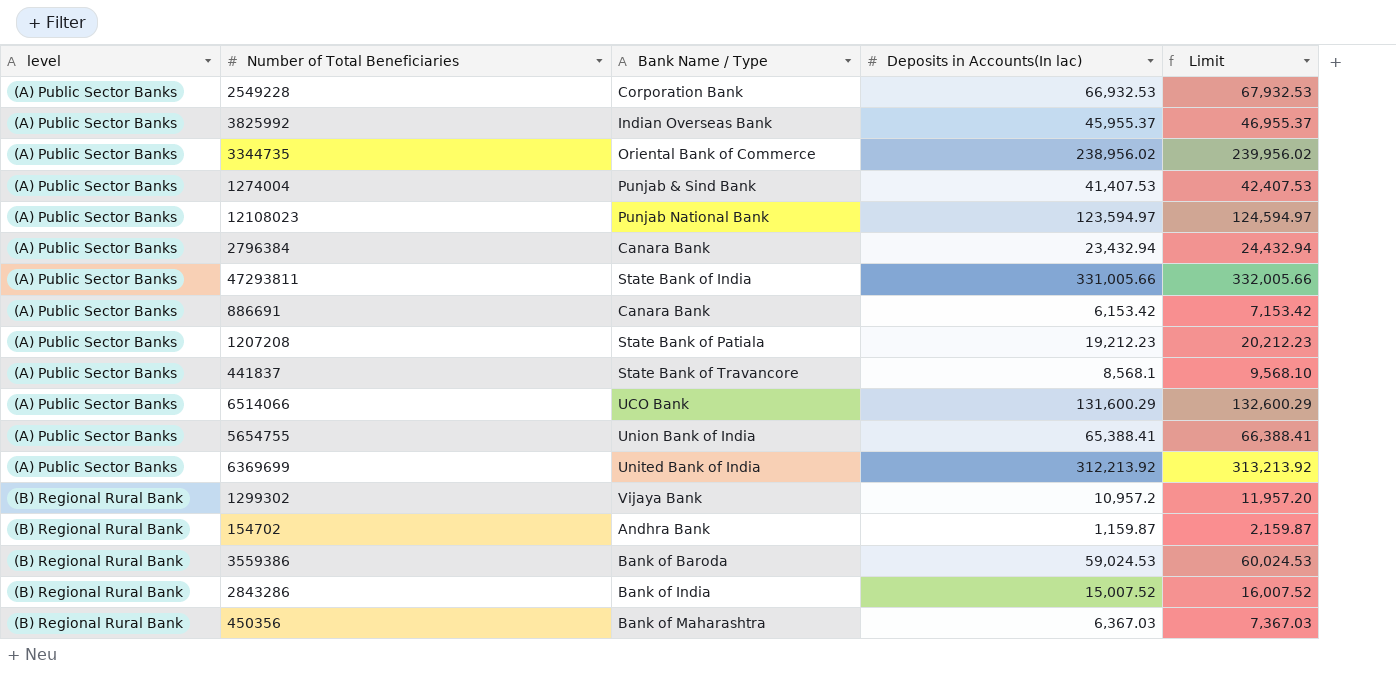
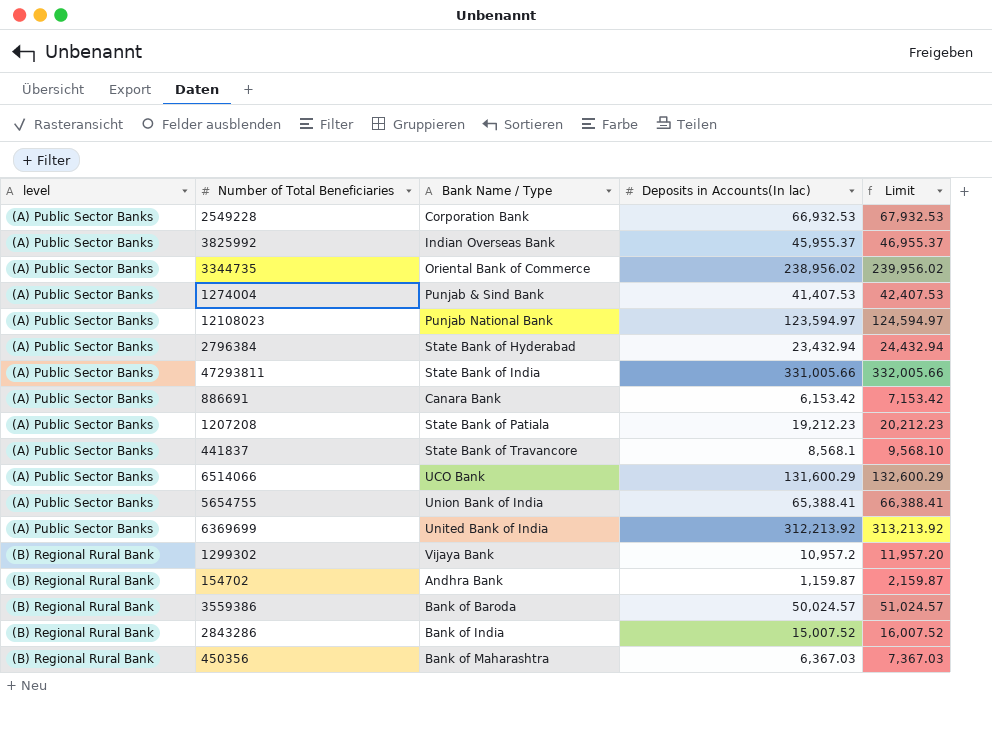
2796384 | Bank Name / Type: Canara Bank -> State Bank of Hyderabad
3559386 | Deposits in Accounts(In lac): 59,024.53 -> 50,024.57
3559386 | Limit: 60,024.53 -> 51,024.57

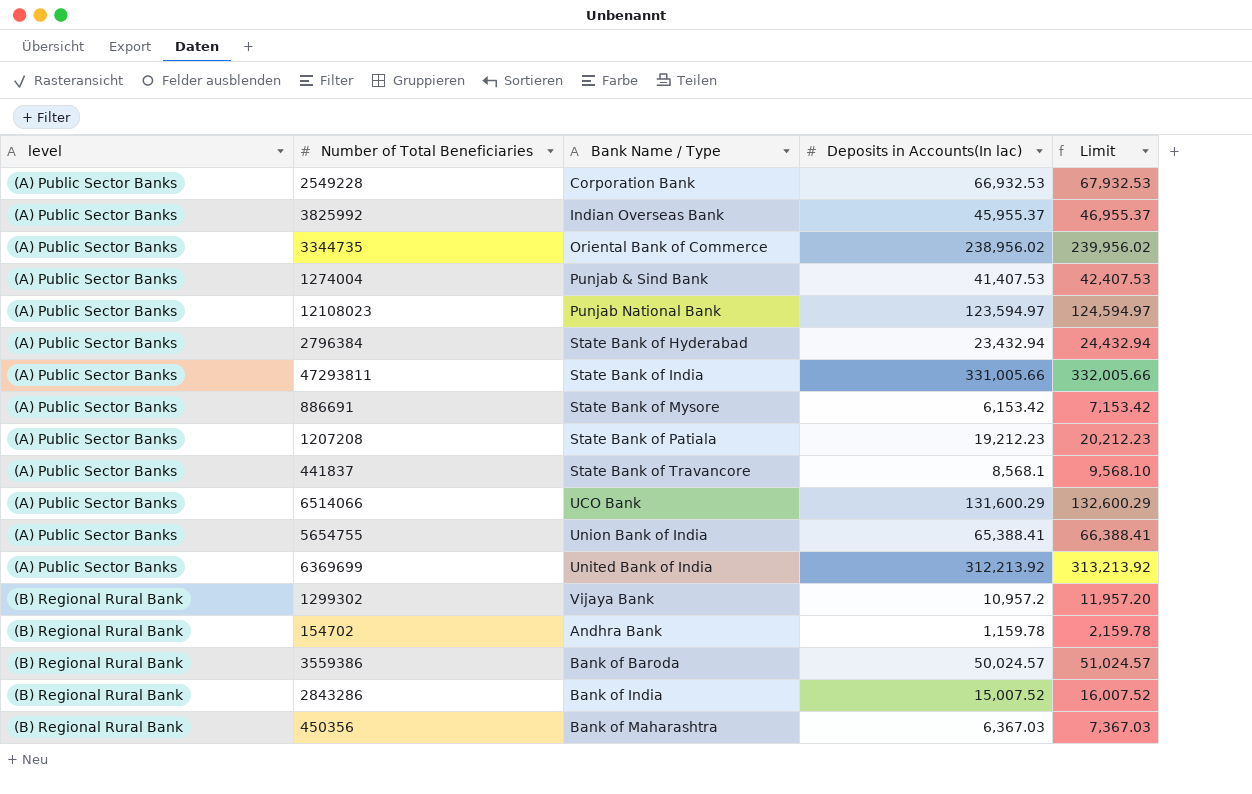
886691 | Bank Name / Type: Canara Bank -> State Bank of Mysore
154702 | Deposits in Accounts(In lac): 1,159.87 -> 1,159.78
154702 | Limit: 2,159.87 -> 2,159.78

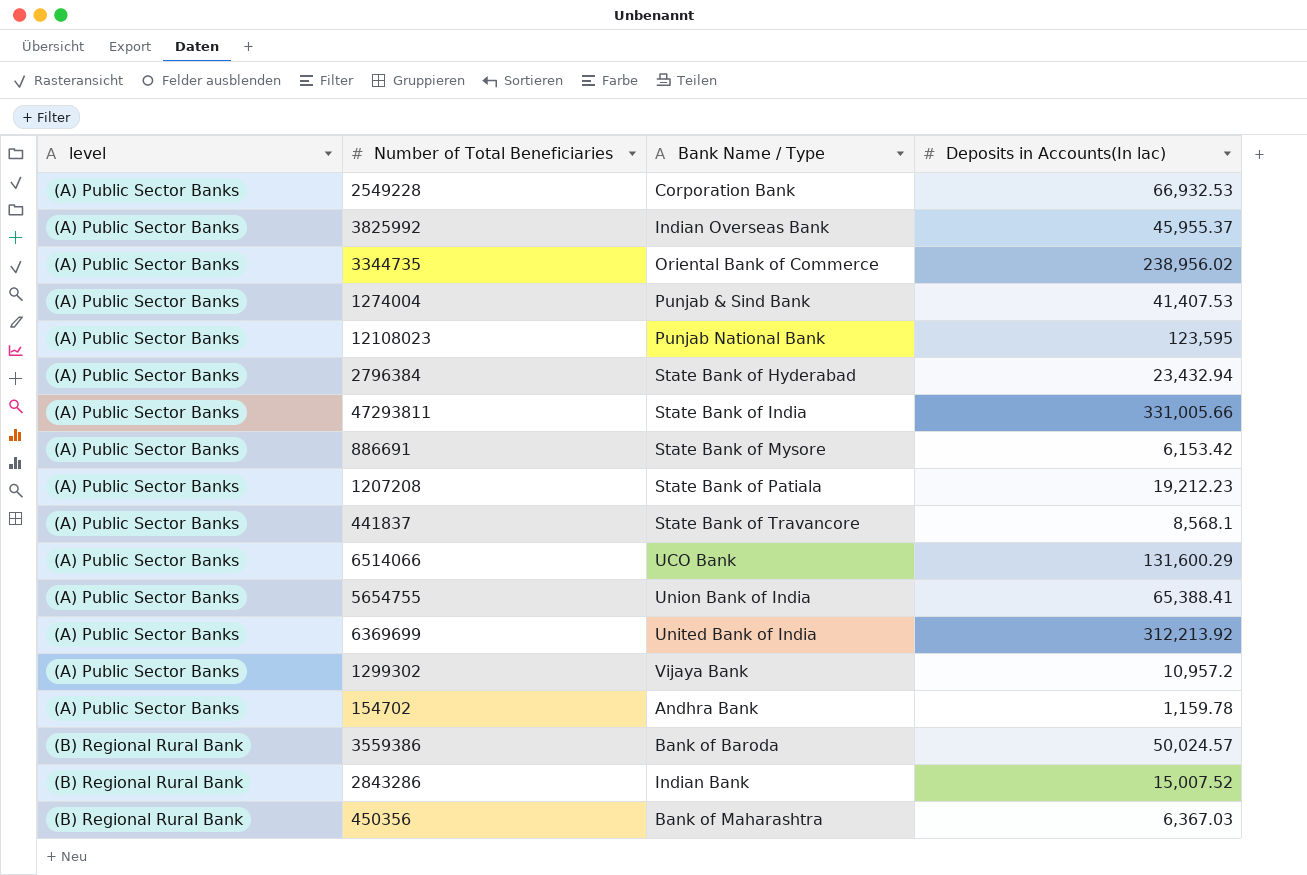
column Limit | formula: [Deposits in Accounts(In lac)] + 1000 -> none
12108023 | Deposits in Accounts(In lac): 123,594.97 -> 123,595
1299302 | level: (B) Regional Rural Bank -> (A) Public Sector Banks
154702 | level: (B) Regional Rural Bank -> (A) Public Sector Banks
2843286 | Bank Name / Type: Bank of India -> Indian Bank

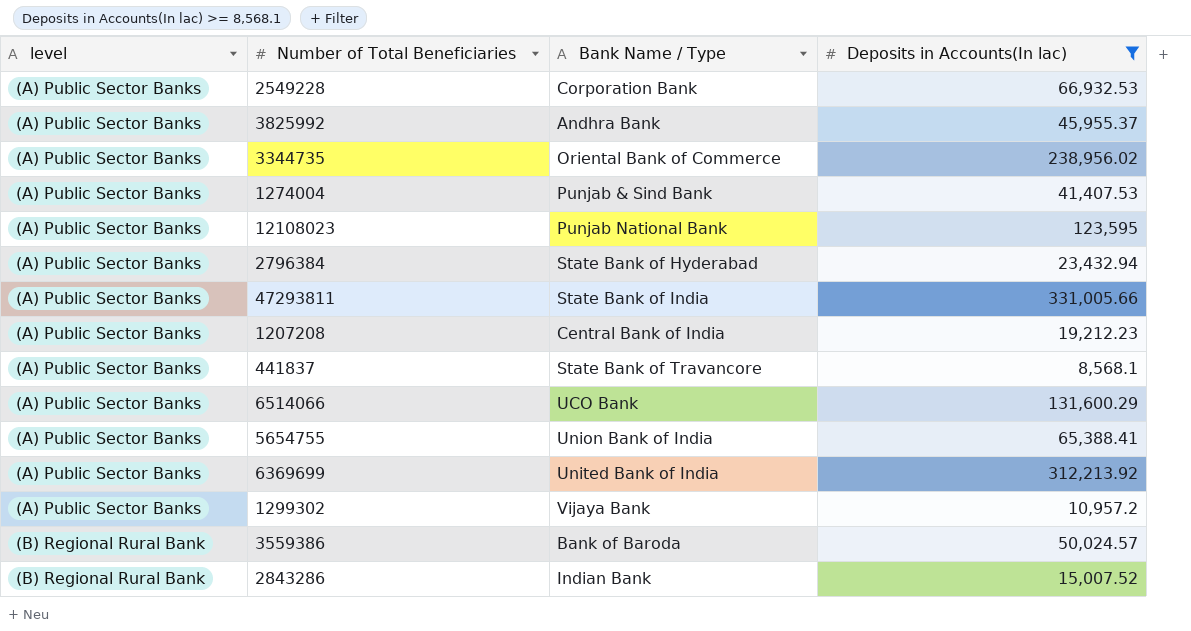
filter: none -> Deposits in Accounts(In lac) >= 8,568.1
3825992 | Bank Name / Type: Indian Overseas Bank -> Andhra Bank
1207208 | Bank Name / Type: State Bank of Patiala -> Central Bank of India

